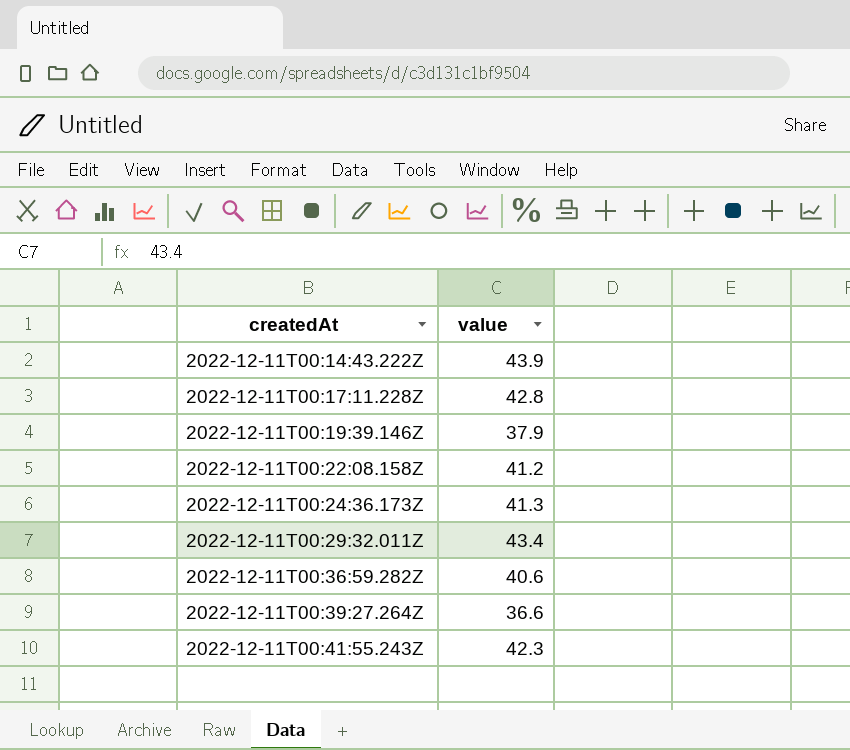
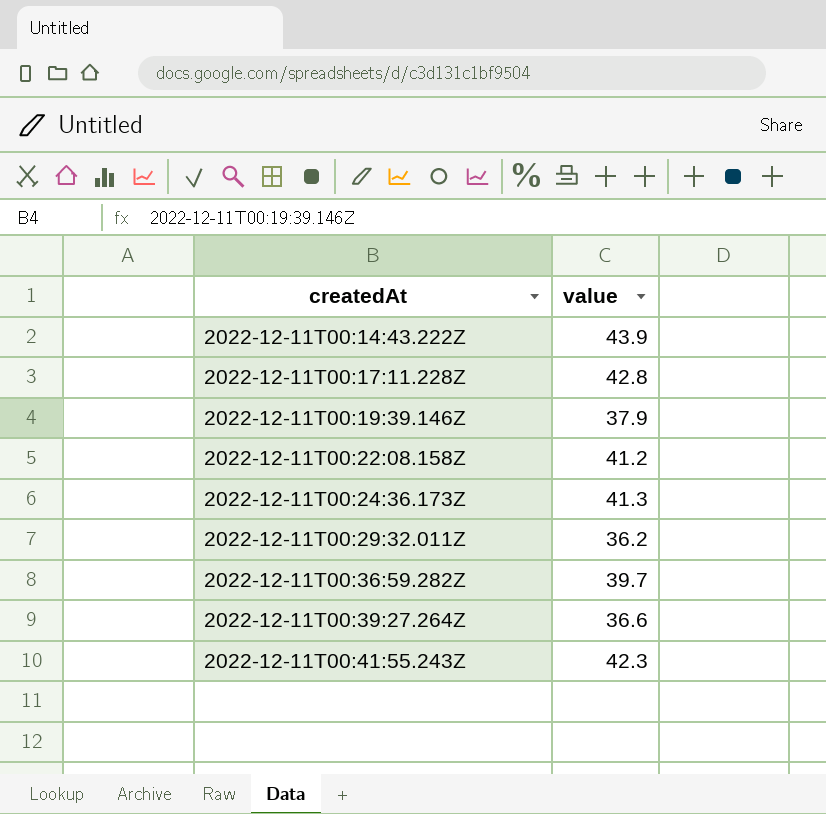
2022-12-11T00:29:32.011Z | value: 43.4 -> 36.2
2022-12-11T00:36:59.282Z | value: 40.6 -> 39.7

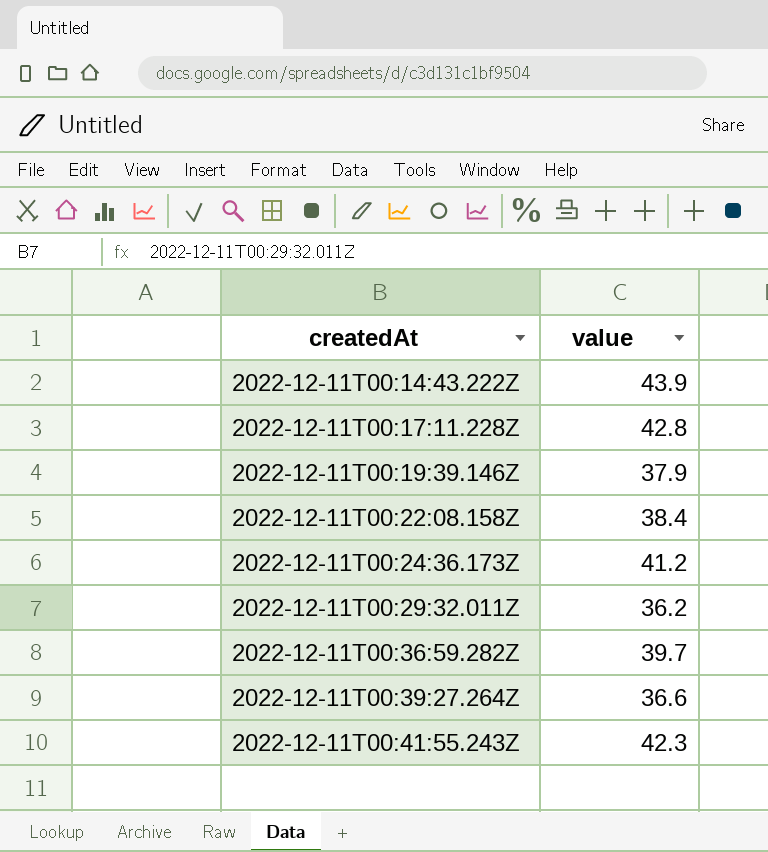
2022-12-11T00:22:08.158Z | value: 41.2 -> 38.4
2022-12-11T00:24:36.173Z | value: 41.3 -> 41.2

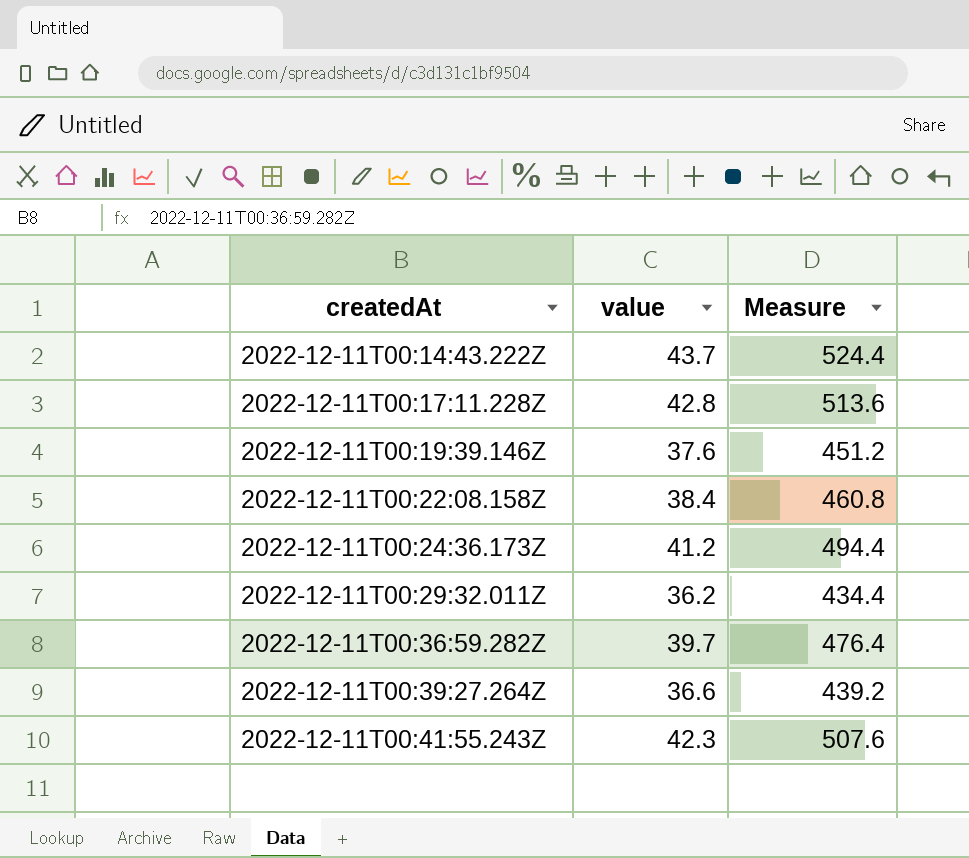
column Measure | formula: none -> [value] * 12
2022-12-11T00:14:43.222Z | value: 43.9 -> 43.7
2022-12-11T00:19:39.146Z | value: 37.9 -> 37.6

